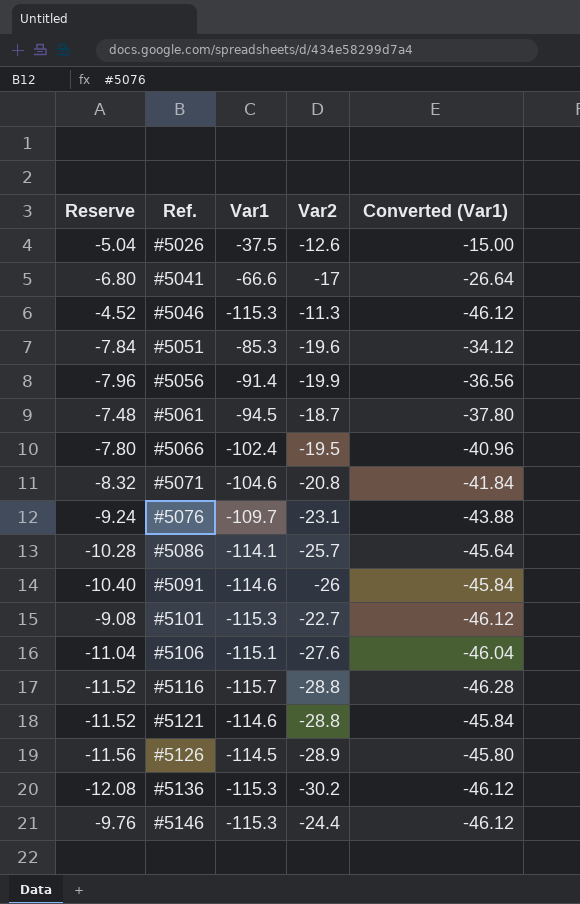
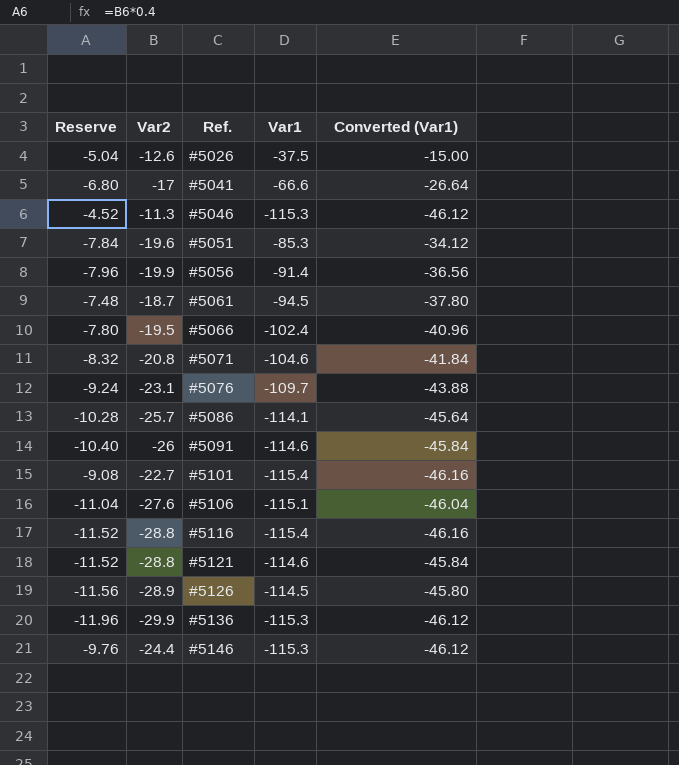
column Var2 | position: 4 -> 2
#5101 | Var1: -115.3 -> -115.4
#5101 | Converted (Var1): -46.12 -> -46.16
#5116 | Var1: -115.7 -> -115.4
#5116 | Converted (Var1): -46.28 -> -46.16
#5136 | Reserve: -12.08 -> -11.96
#5136 | Var2: -30.2 -> -29.9

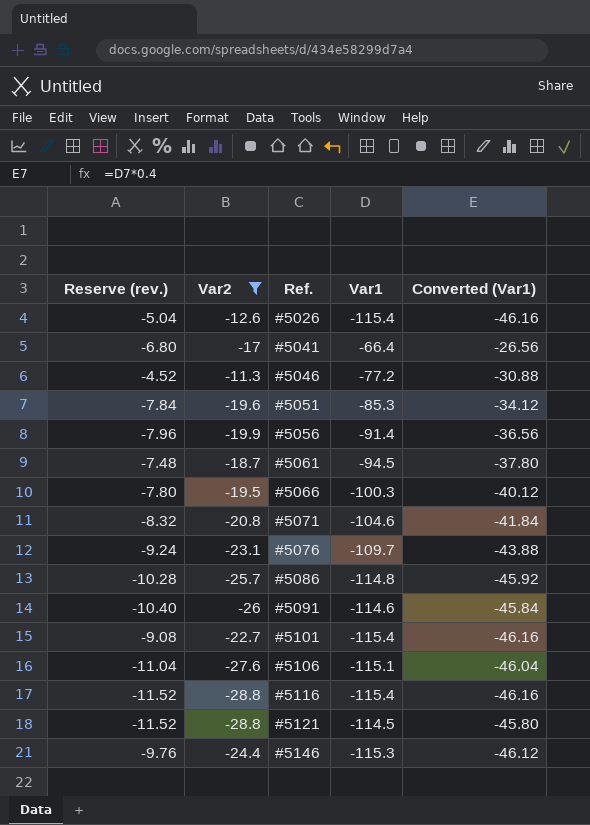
filter: none -> Var2 >= -28.8
column name: Reserve -> Reserve (rev.)
#5026 | Var1: -37.5 -> -115.4
#5026 | Converted (Var1): -15.00 -> -46.16
#5041 | Var1: -66.6 -> -66.4
#5041 | Converted (Var1): -26.64 -> -26.56
#5046 | Var1: -115.3 -> -77.2
#5046 | Converted (Var1): -46.12 -> -30.88
#5066 | Var1: -102.4 -> -100.3
#5066 | Converted (Var1): -40.96 -> -40.12
#5086 | Var1: -114.1 -> -114.8
#5086 | Converted (Var1): -45.64 -> -45.92
#5121 | Var1: -114.6 -> -114.5
#5121 | Converted (Var1): -45.84 -> -45.80

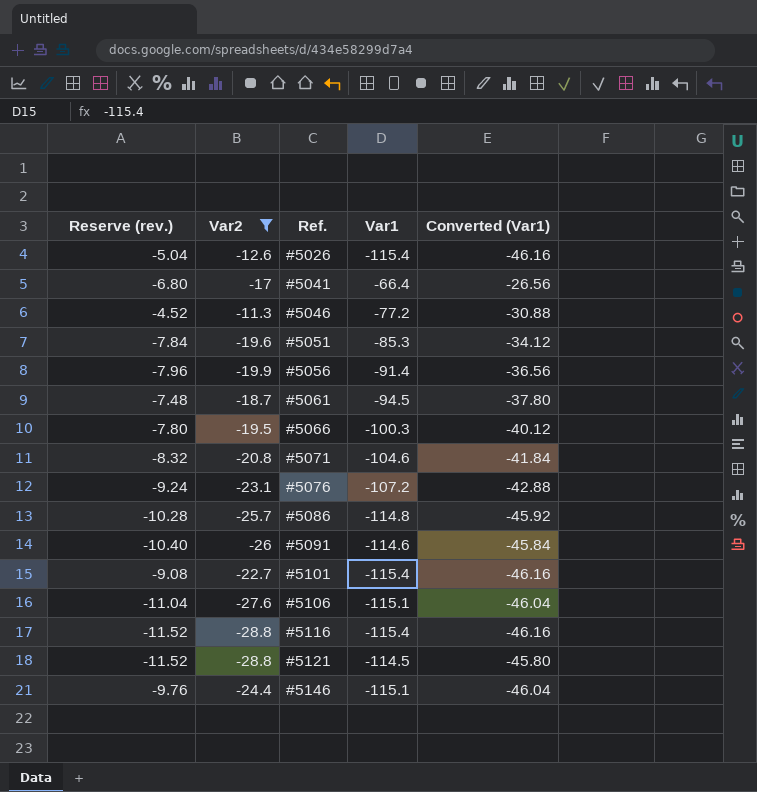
#5076 | Var1: -109.7 -> -107.2
#5076 | Converted (Var1): -43.88 -> -42.88
#5146 | Var1: -115.3 -> -115.1
#5146 | Converted (Var1): -46.12 -> -46.04

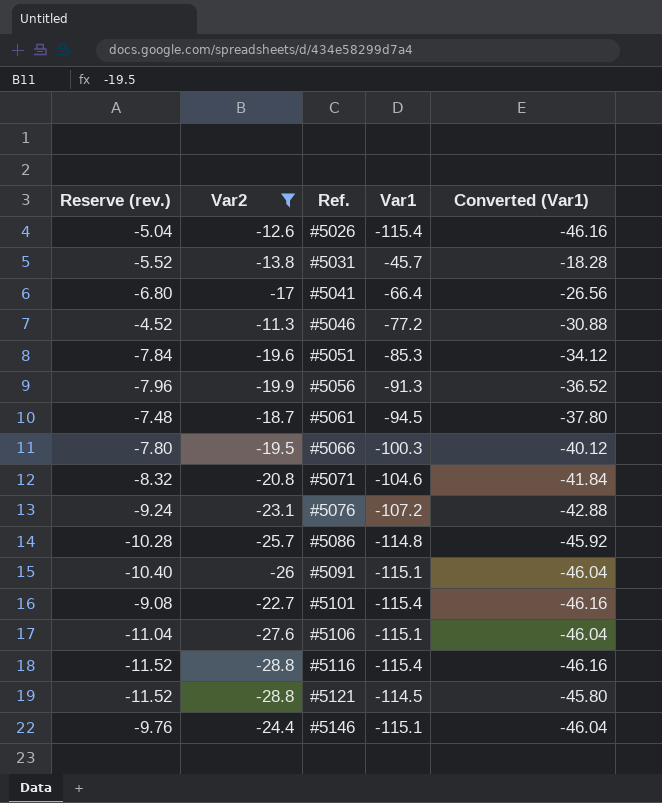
row #5031: none -> -5.52 | -13.8 | -45.7 | -18.28
#5056 | Var1: -91.4 -> -91.3
#5056 | Converted (Var1): -36.56 -> -36.52
#5091 | Var1: -114.6 -> -115.1
#5091 | Converted (Var1): -45.84 -> -46.04

